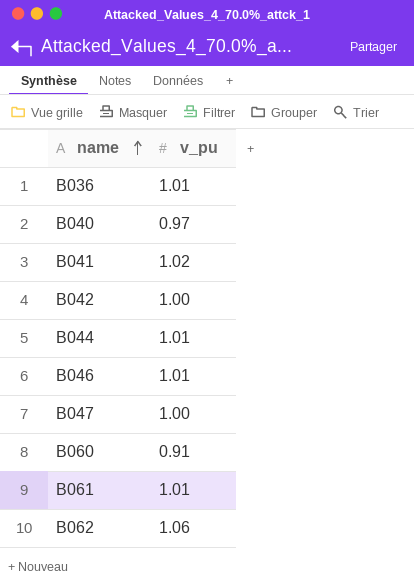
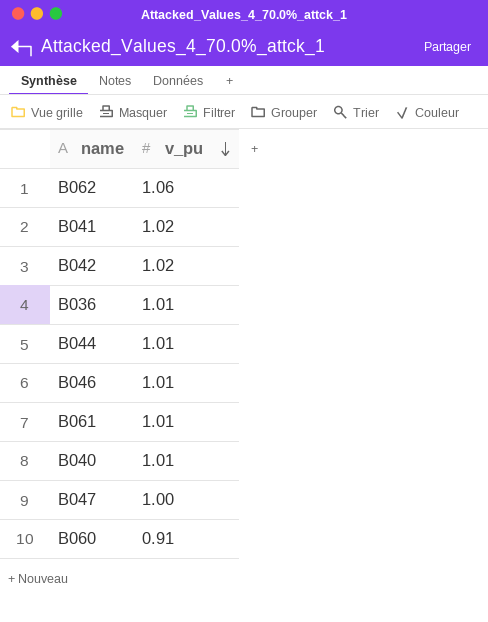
row order: name ascending -> v_pu descending
B042 | v_pu: 1.00 -> 1.02
B040 | v_pu: 0.97 -> 1.01

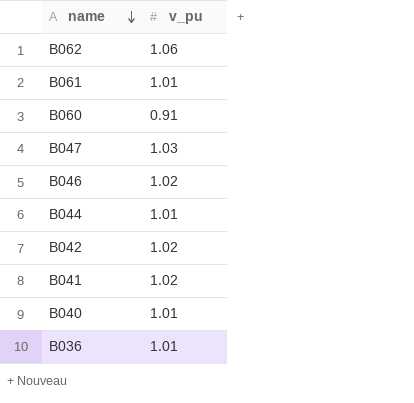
row order: v_pu descending -> name descending
B047 | v_pu: 1.00 -> 1.03
B046 | v_pu: 1.01 -> 1.02

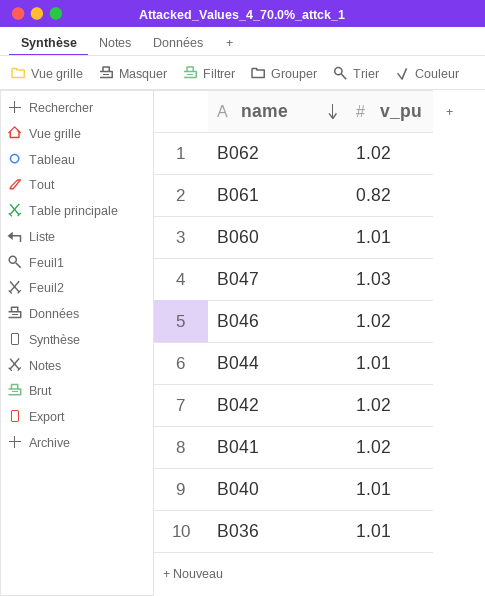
B062 | v_pu: 1.06 -> 1.02
B061 | v_pu: 1.01 -> 0.82
B060 | v_pu: 0.91 -> 1.01

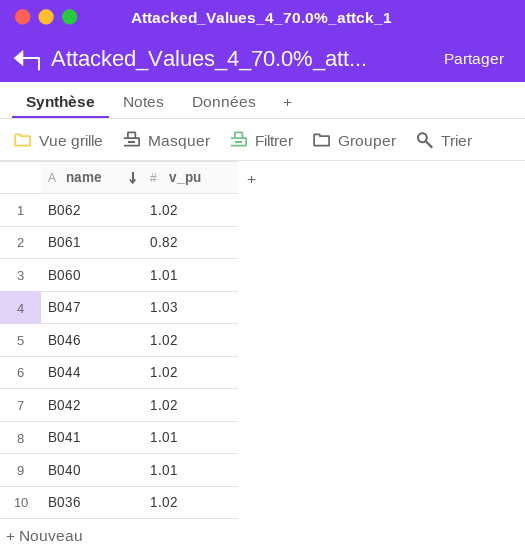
B044 | v_pu: 1.01 -> 1.02
B041 | v_pu: 1.02 -> 1.01
B036 | v_pu: 1.01 -> 1.02

